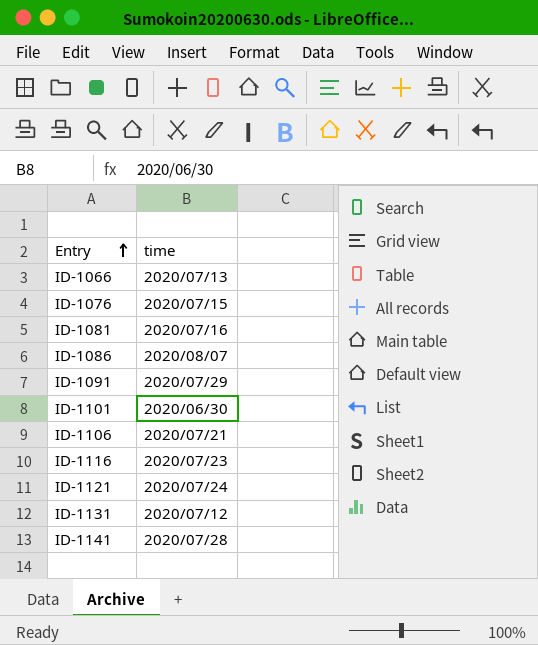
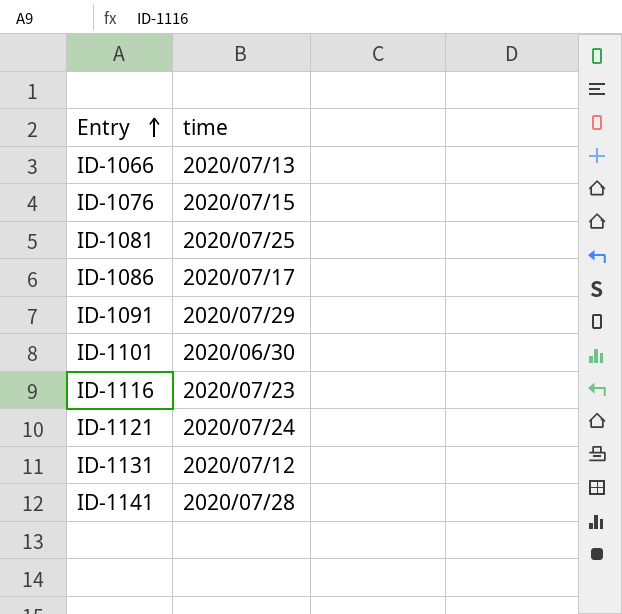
row ID-1106: 2020/07/21 -> none
ID-1081 | time: 2020/07/16 -> 2020/07/25
ID-1086 | time: 2020/08/07 -> 2020/07/17

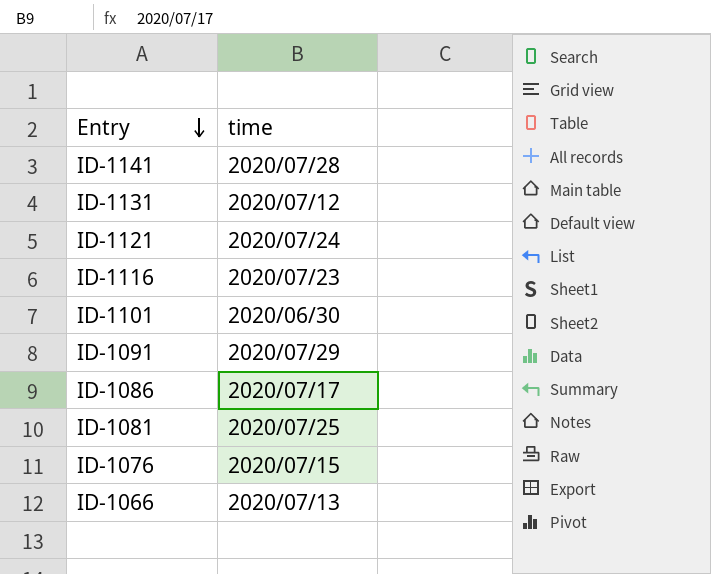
row order: Entry ascending -> Entry descending

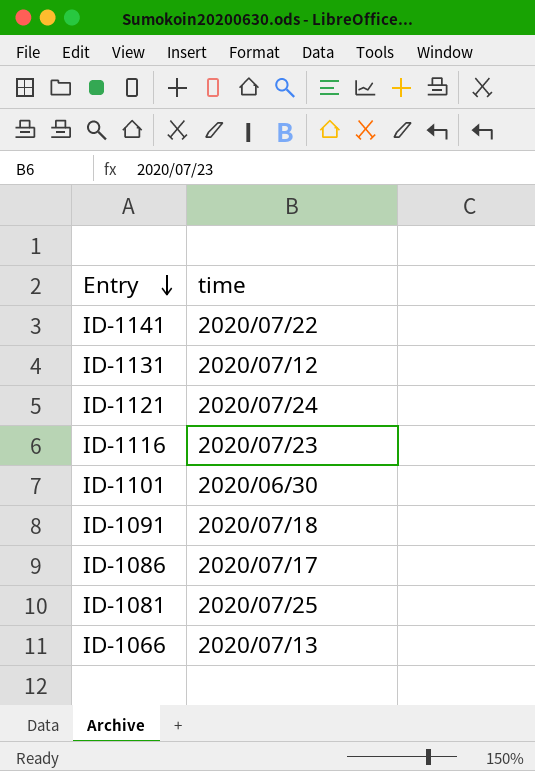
row ID-1076: 2020/07/15 -> none
ID-1141 | time: 2020/07/28 -> 2020/07/22
ID-1091 | time: 2020/07/29 -> 2020/07/18

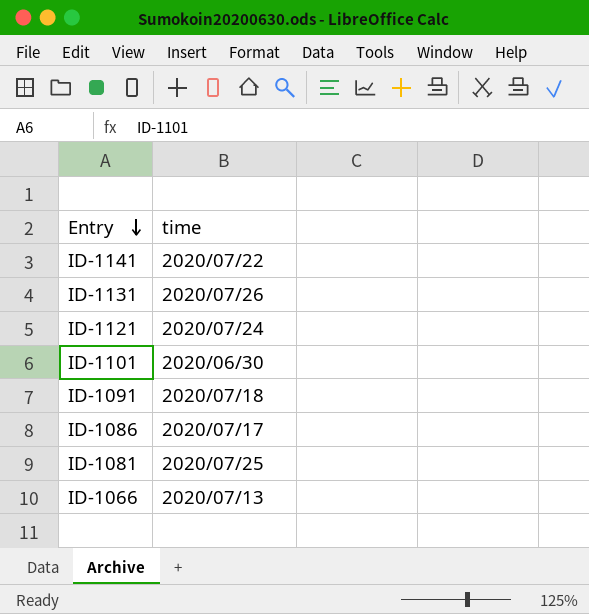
row ID-1116: 2020/07/23 -> none
ID-1131 | time: 2020/07/12 -> 2020/07/26

